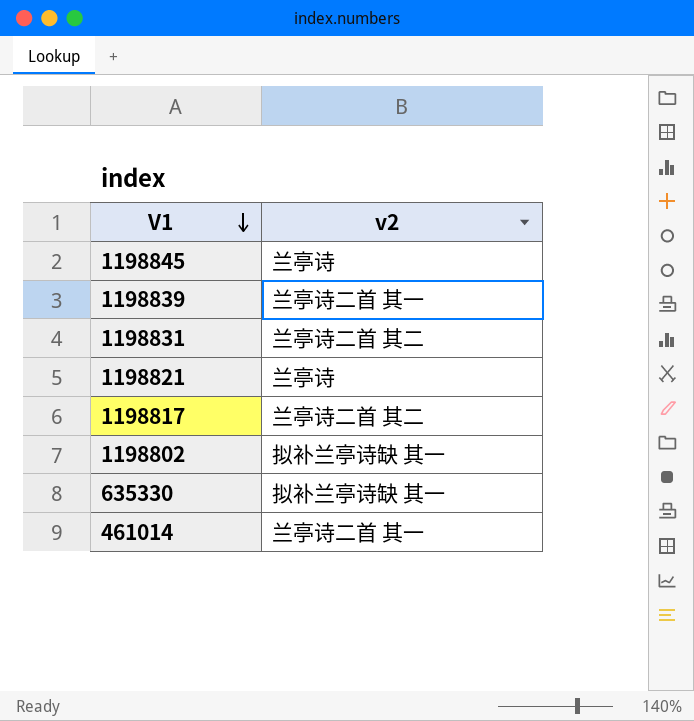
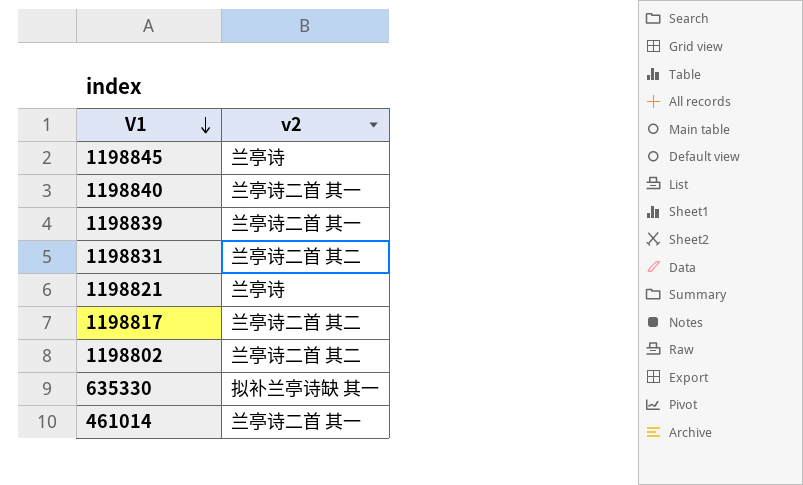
row 1198840: none -> 兰亭诗二首 其一
1198802 | v2: 拟补兰亭诗缺 其一 -> 兰亭诗二首 其二

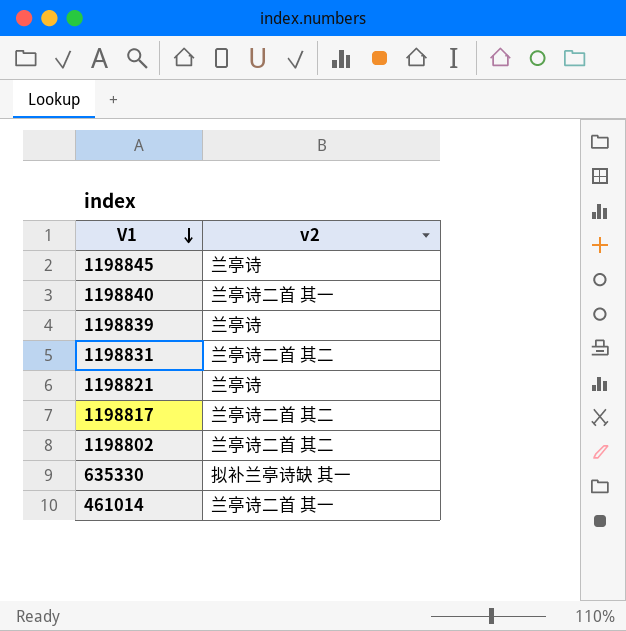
1198839 | v2: 兰亭诗二首 其一 -> 兰亭诗

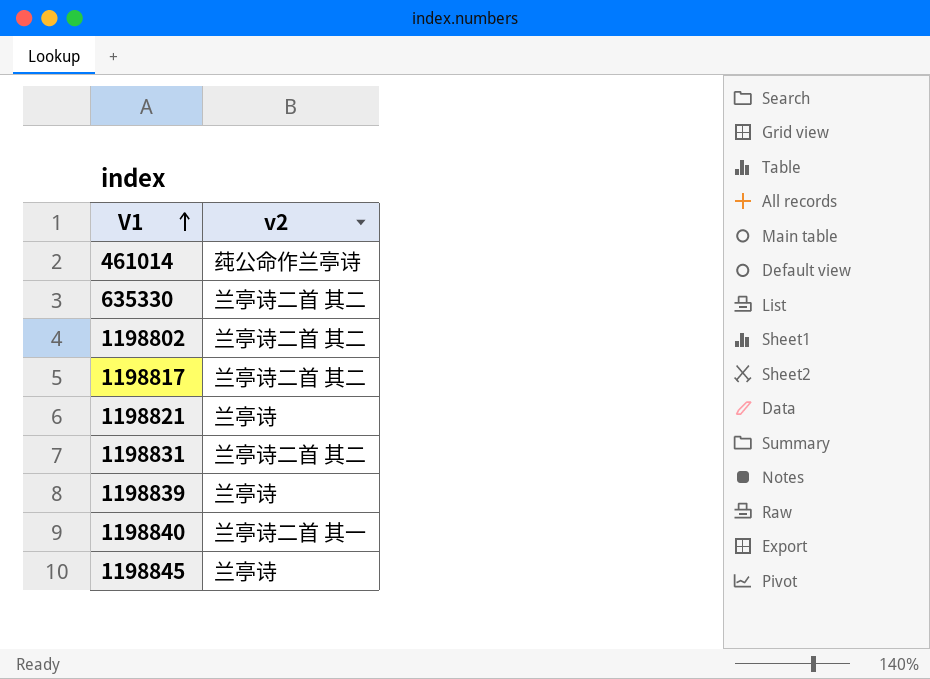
row order: V1 descending -> V1 ascending
461014 | v2: 兰亭诗二首 其一 -> 莼公命作兰亭诗
635330 | v2: 拟补兰亭诗缺 其一 -> 兰亭诗二首 其二

